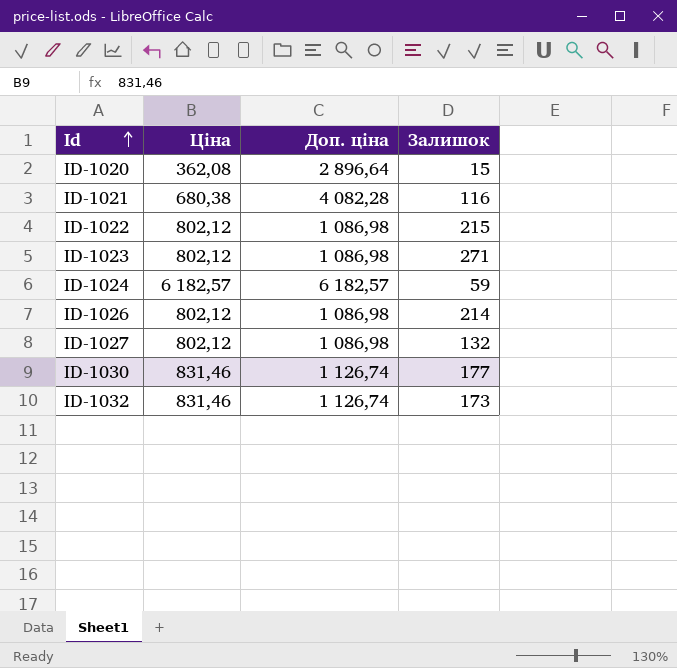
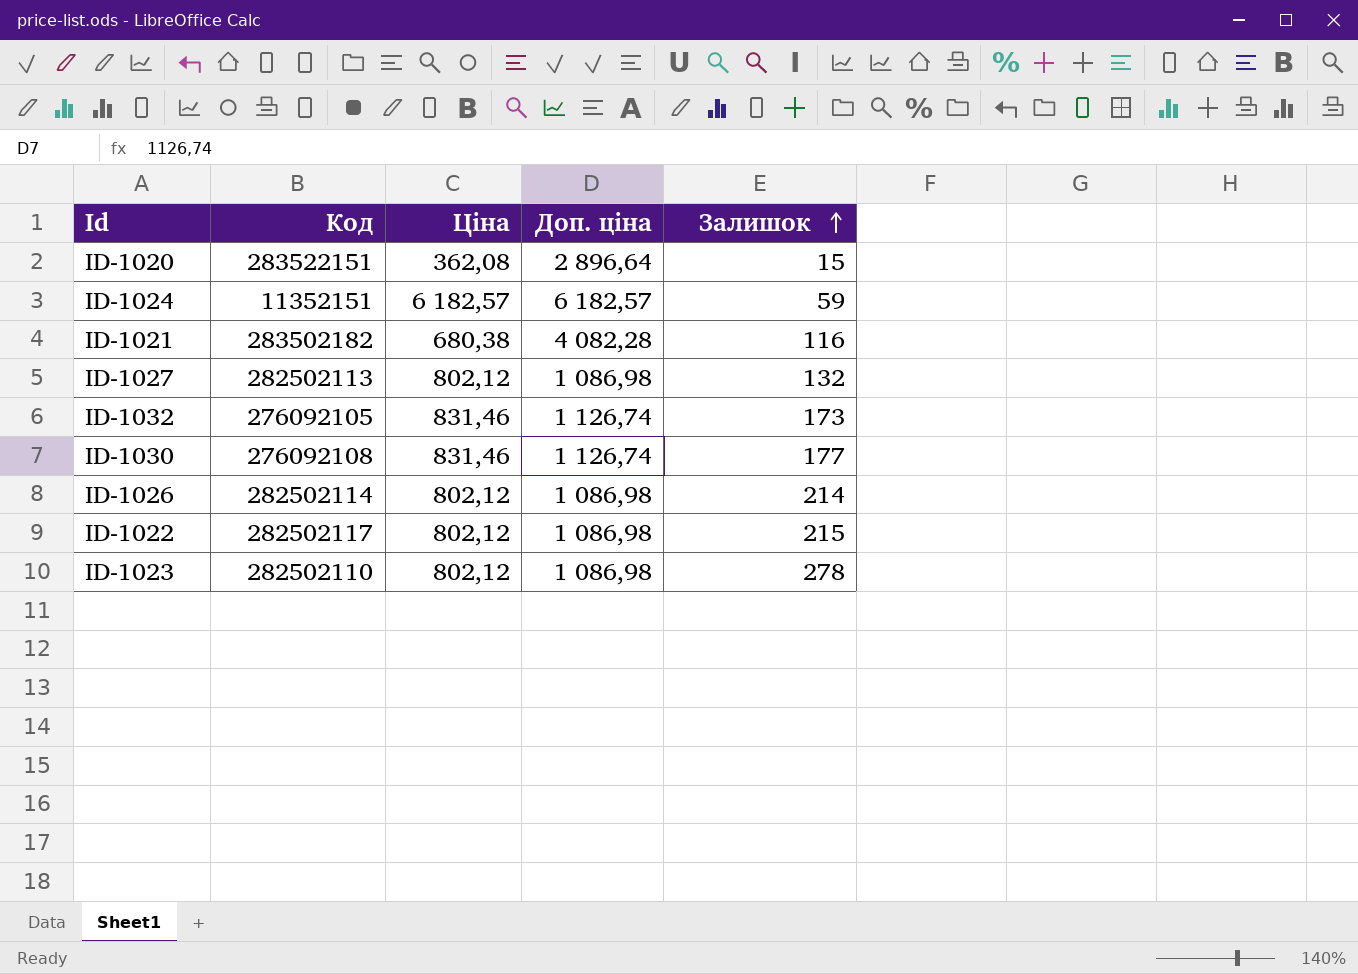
row order: Id ascending -> Залишок ascending
column Код | position: none -> 2
ID-1023 | Залишок: 271 -> 278

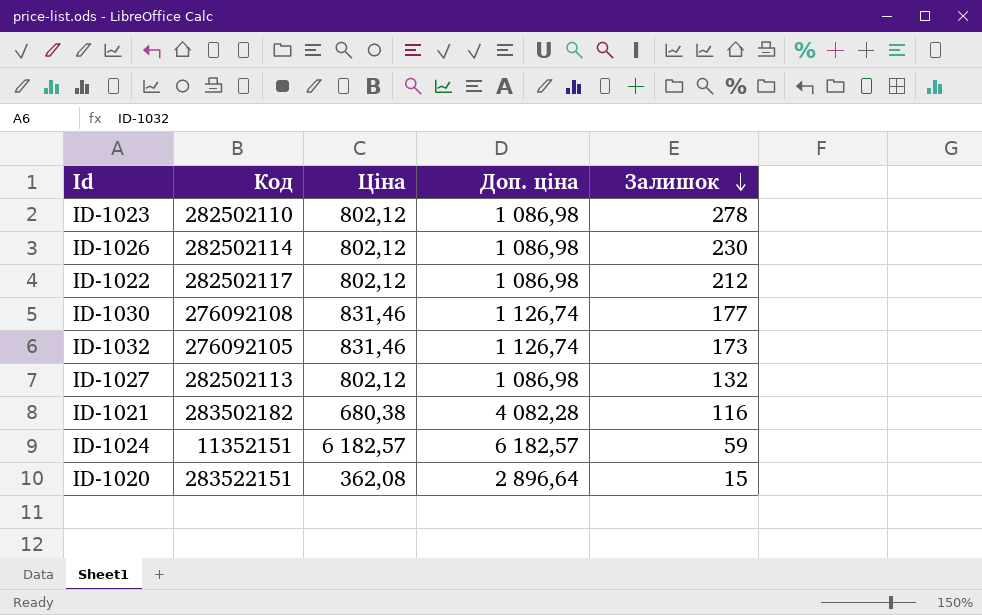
row order: Залишок ascending -> Залишок descending
ID-1026 | Залишок: 214 -> 230
ID-1022 | Залишок: 215 -> 212

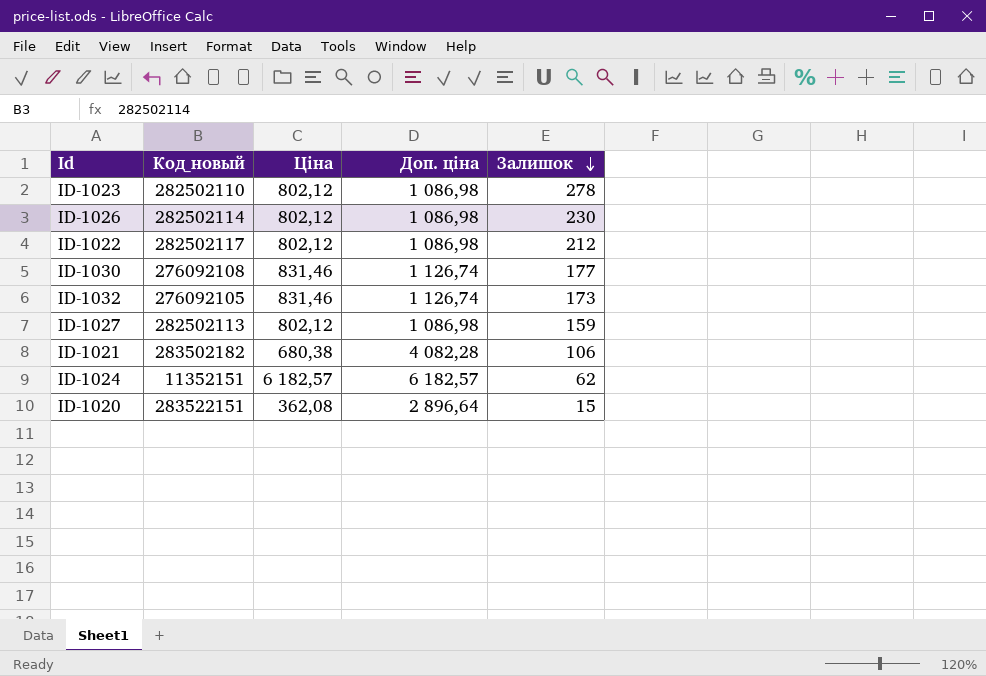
column name: Код -> Код_новый
ID-1027 | Залишок: 132 -> 159
ID-1021 | Залишок: 116 -> 106
ID-1024 | Залишок: 59 -> 62

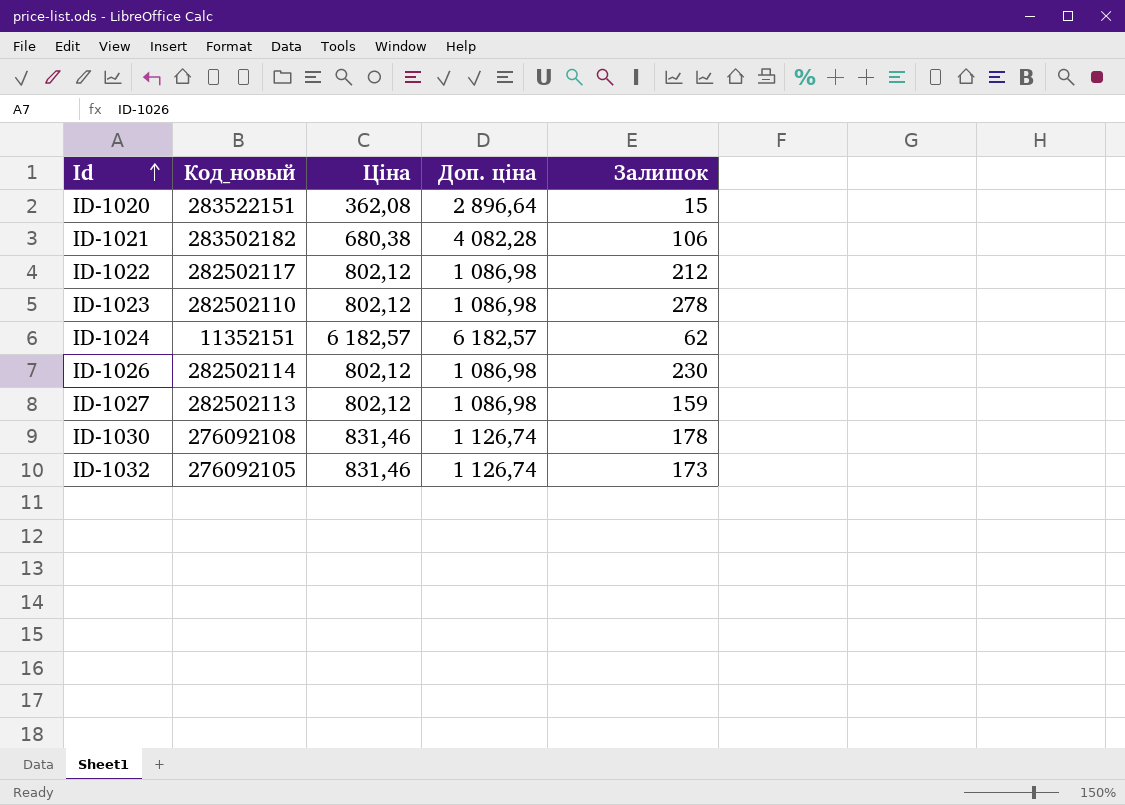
row order: Залишок descending -> Id ascending
ID-1030 | Залишок: 177 -> 178

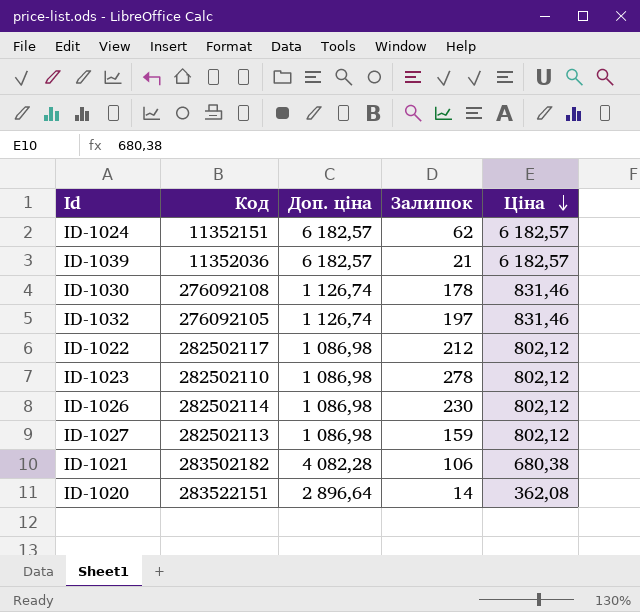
row order: Id ascending -> Ціна descending
column name: Код_новый -> Код
column Ціна | position: 3 -> 5
row ID-1039: none -> 11352036 | 6 182,57 | 21 | 6 182,57
ID-1032 | Залишок: 173 -> 197
ID-1020 | Залишок: 15 -> 14

